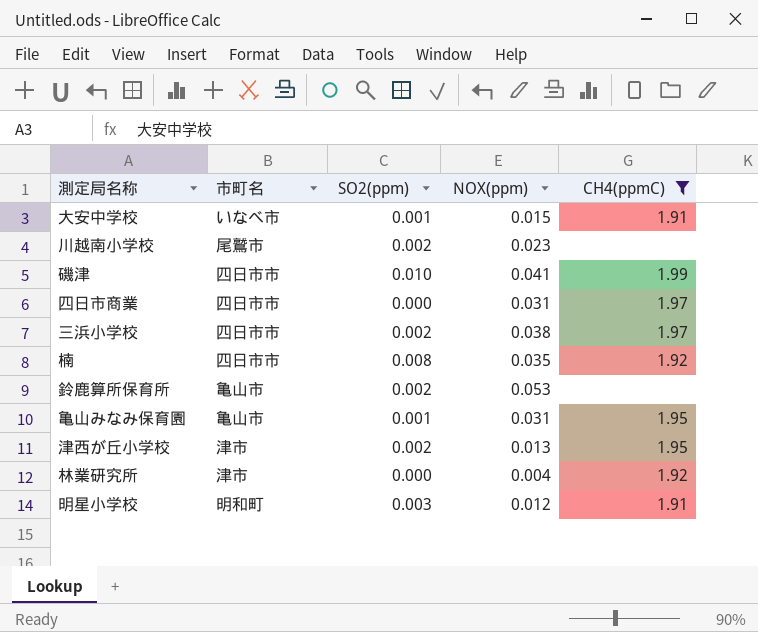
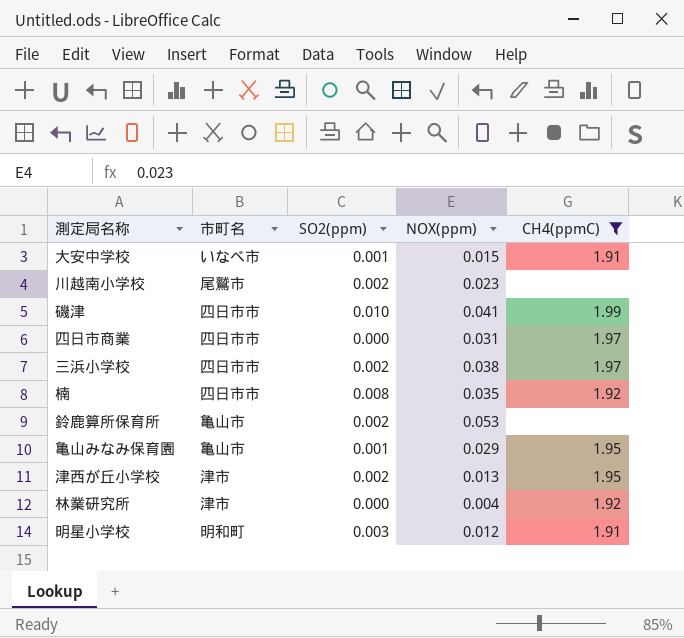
亀山みなみ保育園 | NOX(ppm): 0.031 -> 0.029

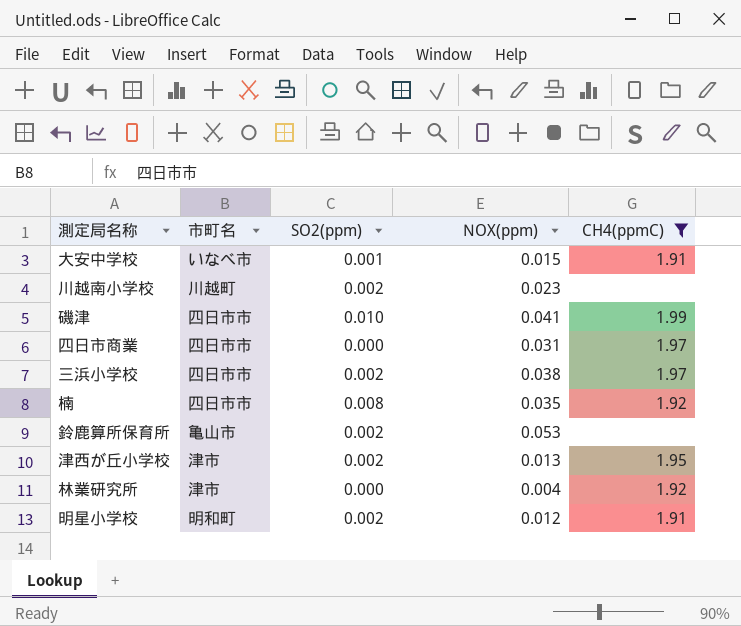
row 亀山みなみ保育園: 亀山市 | 0.001 | 0.029 | 1.95 -> none
川越南小学校 | 市町名: 尾鷲市 -> 川越町
明星小学校 | SO2(ppm): 0.003 -> 0.002

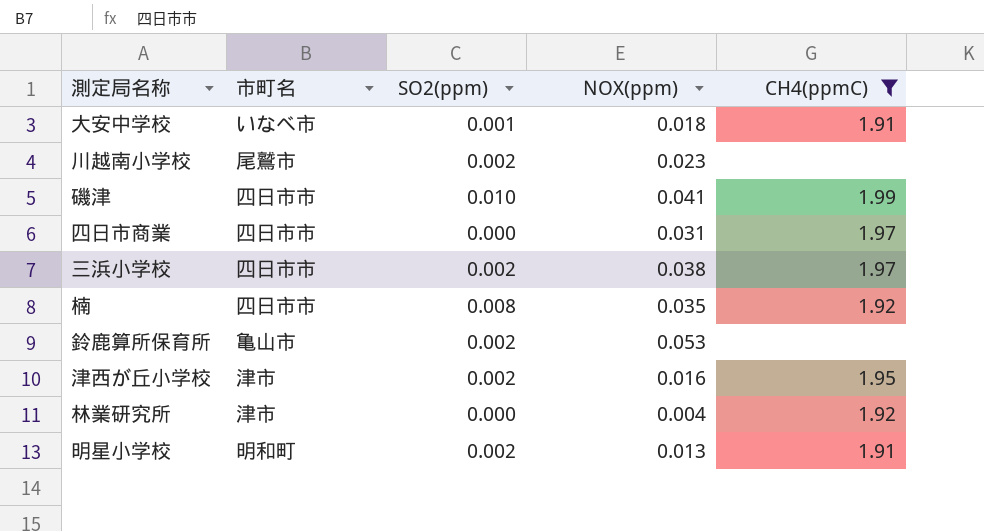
大安中学校 | NOX(ppm): 0.015 -> 0.018
川越南小学校 | 市町名: 川越町 -> 尾鷲市
津西が丘小学校 | NOX(ppm): 0.013 -> 0.016
明星小学校 | NOX(ppm): 0.012 -> 0.013

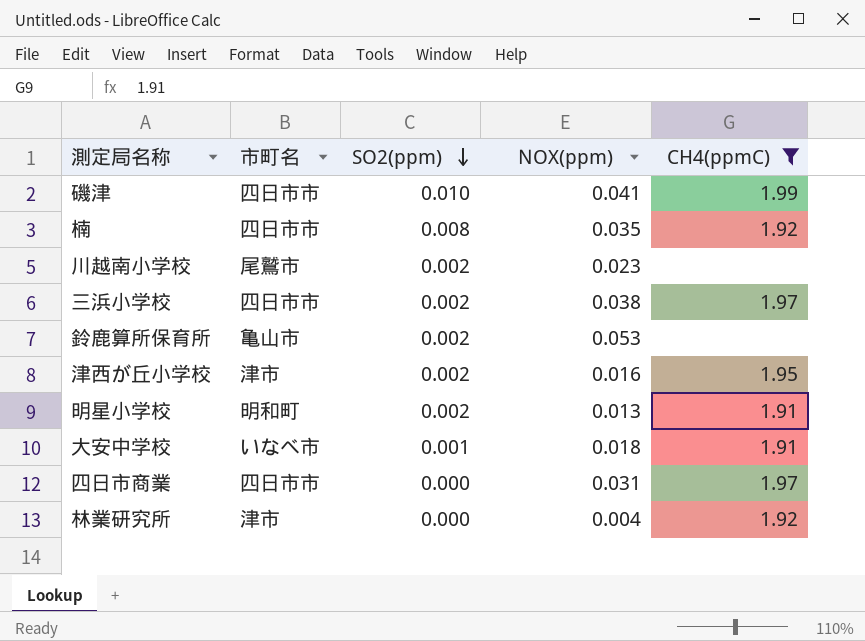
row order: none -> SO2(ppm) descending

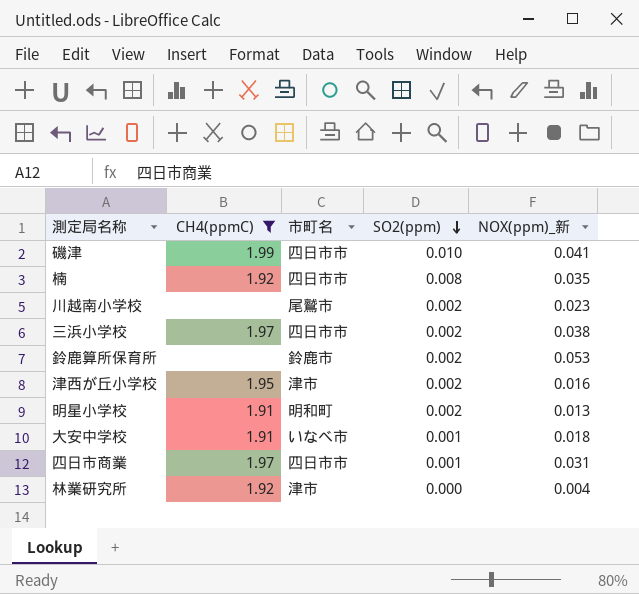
column CH4(ppmC) | position: 5 -> 2
column name: NOX(ppm) -> NOX(ppm)_新
鈴鹿算所保育所 | 市町名: 亀山市 -> 鈴鹿市
四日市商業 | SO2(ppm): 0.000 -> 0.001

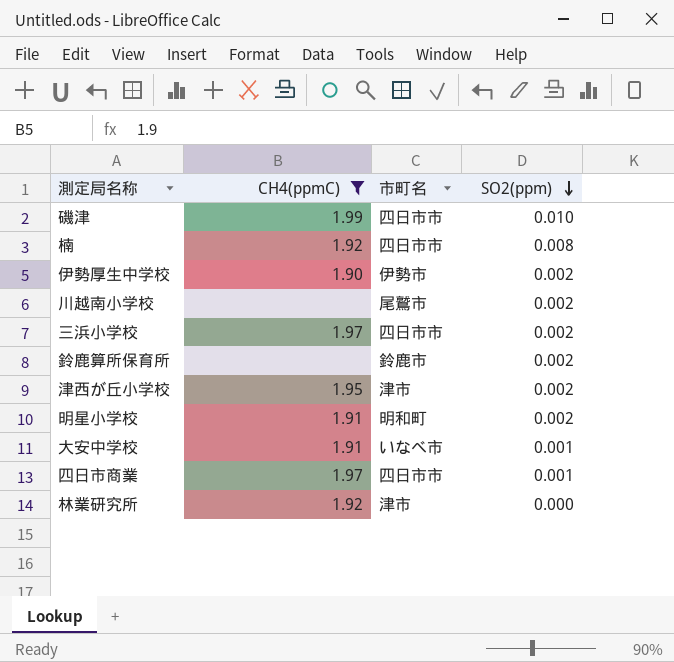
column NOX(ppm)_新 | position: 5 -> none
row 伊勢厚生中学校: none -> 1.90 | 伊勢市 | 0.002

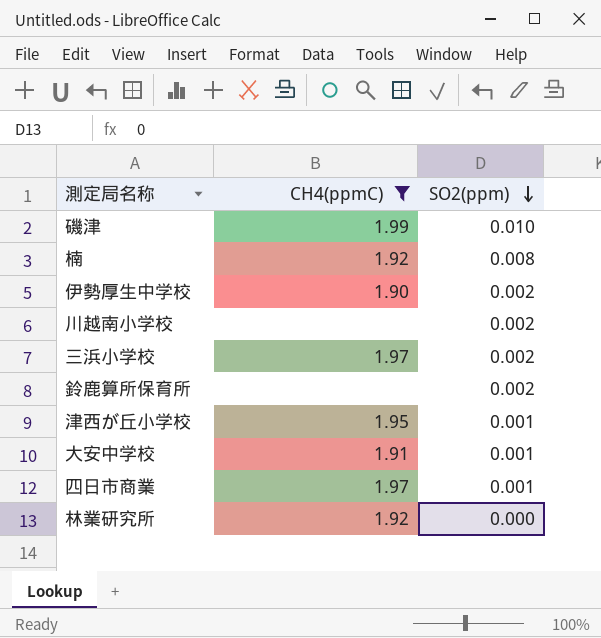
column 市町名 | position: 3 -> none
row 明星小学校: 1.91 | 明和町 | 0.002 -> none
津西が丘小学校 | SO2(ppm): 0.002 -> 0.001

